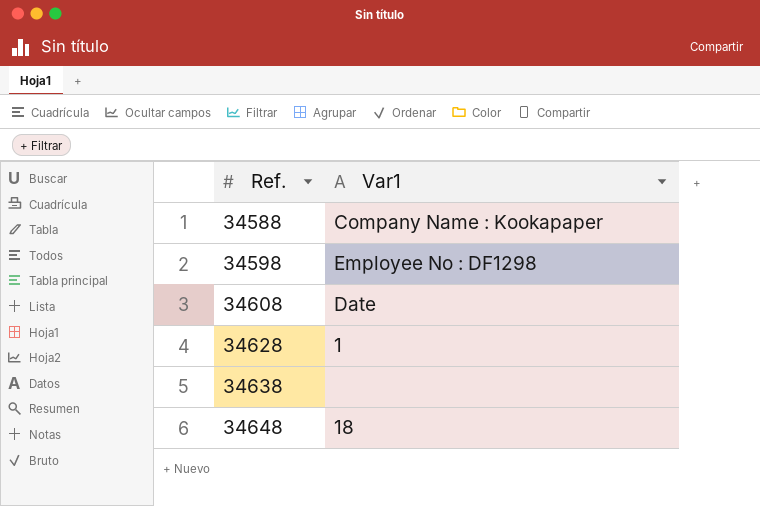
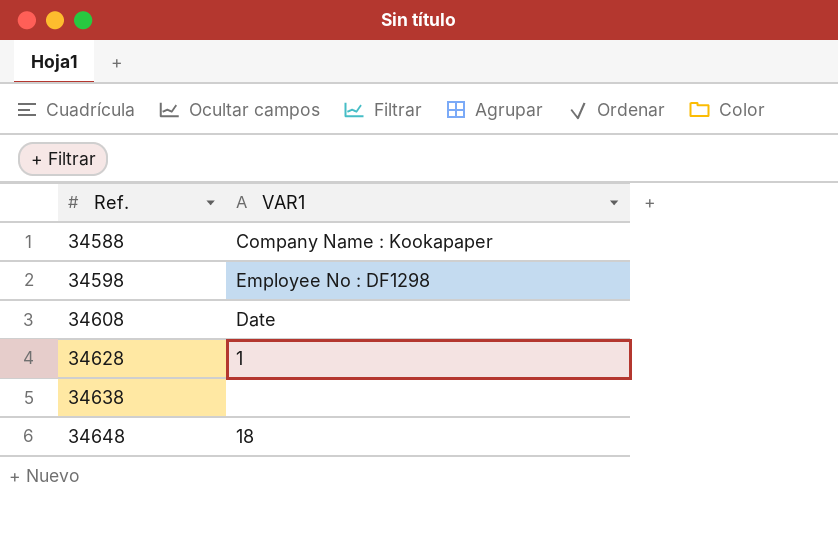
column name: Var1 -> VAR1

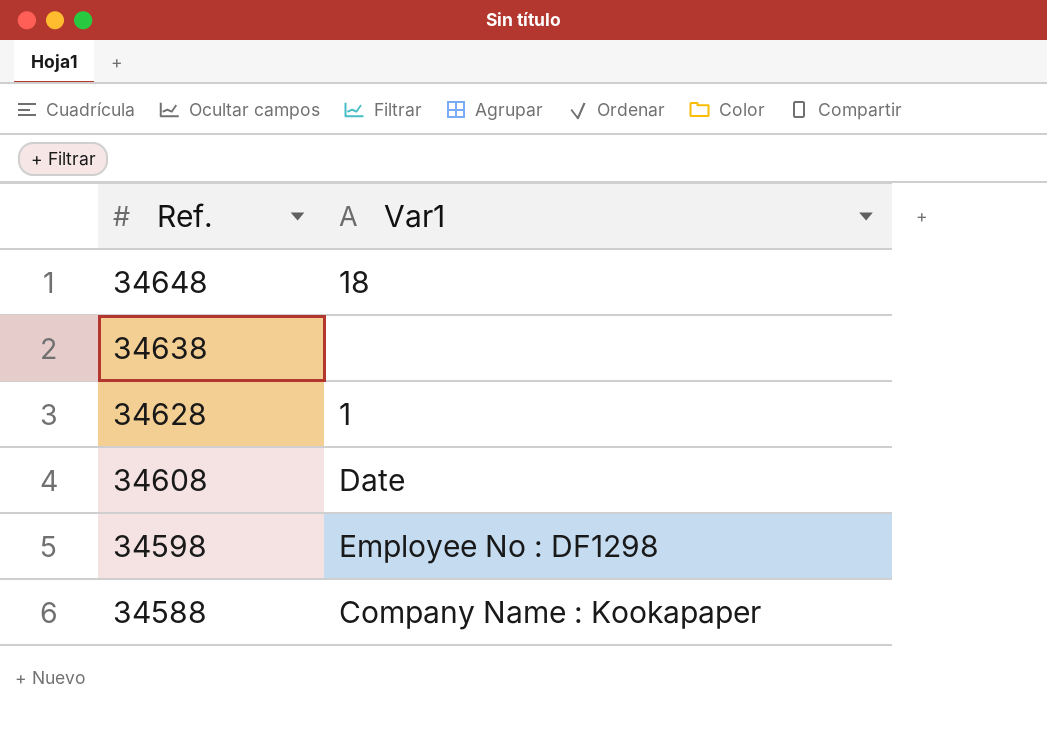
row order: Ref. ascending -> Ref. descending
column name: VAR1 -> Var1

